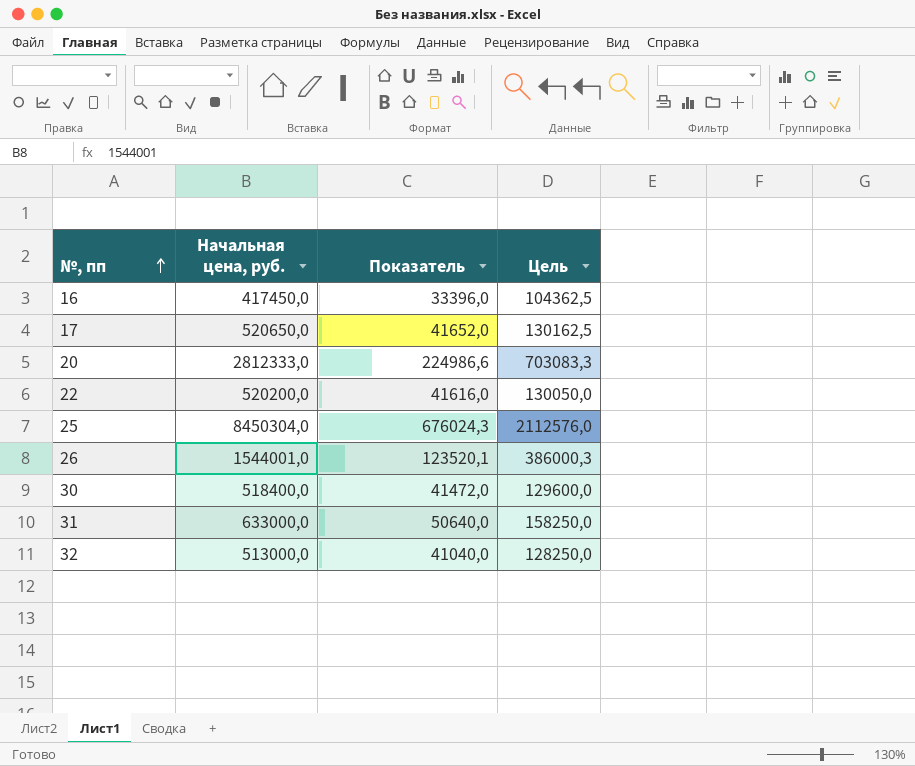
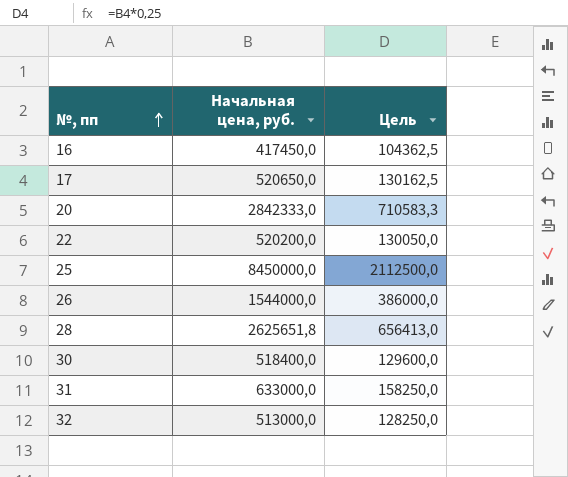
column Показатель | formula: [Начальная цена, руб.] * 0,08 -> none
20 | Начальная цена, руб.: 2812333,0 -> 2842333,0
20 | Цель: 703083,3 -> 710583,3
25 | Начальная цена, руб.: 8450304,0 -> 8450000,0
25 | Цель: 2112576,0 -> 2112500,0
26 | Начальная цена, руб.: 1544001,0 -> 1544000,0
26 | Цель: 386000,3 -> 386000,0
row 28: none -> 2625651,8 | 656413,0

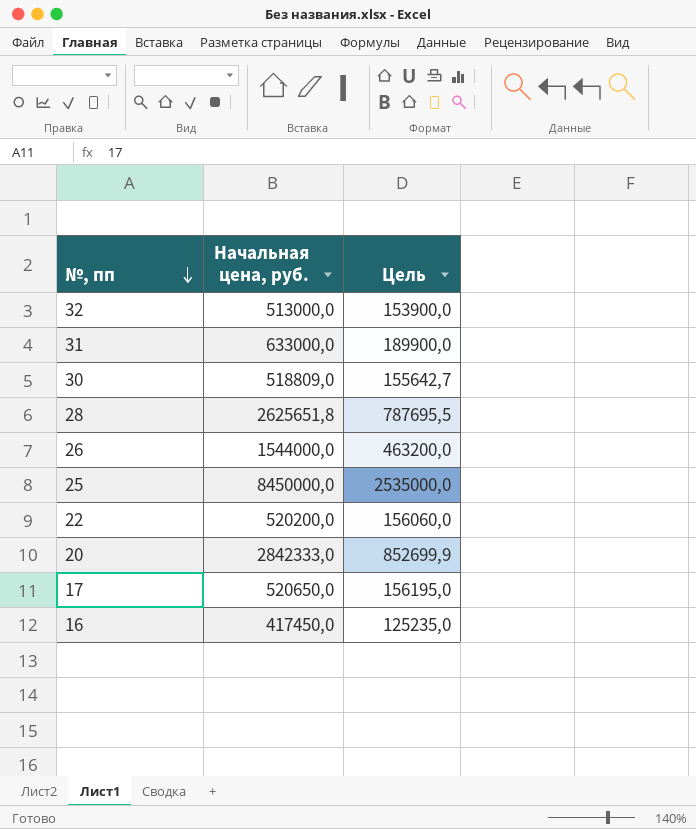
row order: №, пп ascending -> №, пп descending
column Цель | formula: [Начальная цена, руб.] * 0,25 -> [Начальная цена, руб.] * 0,3
30 | Начальная цена, руб.: 518400,0 -> 518809,0

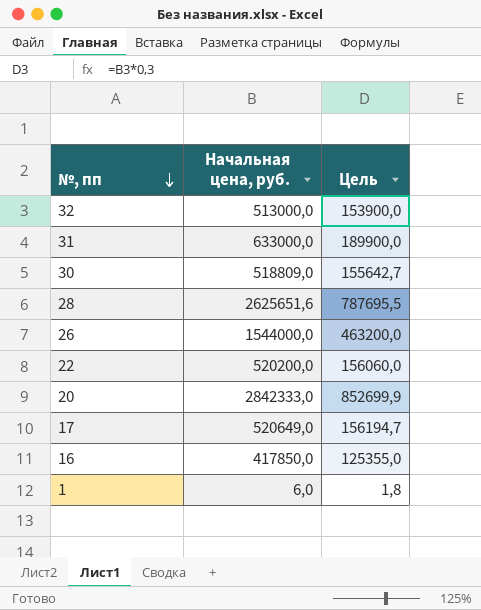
row 25: 8450000,0 | 2535000,0 -> none
28 | Начальная цена, руб.: 2625651,8 -> 2625651,6
17 | Начальная цена, руб.: 520650,0 -> 520649,0
17 | Цель: 156195,0 -> 156194,7
16 | Начальная цена, руб.: 417450,0 -> 417850,0
16 | Цель: 125235,0 -> 125355,0
row 1: none -> 6,0 | 1,8

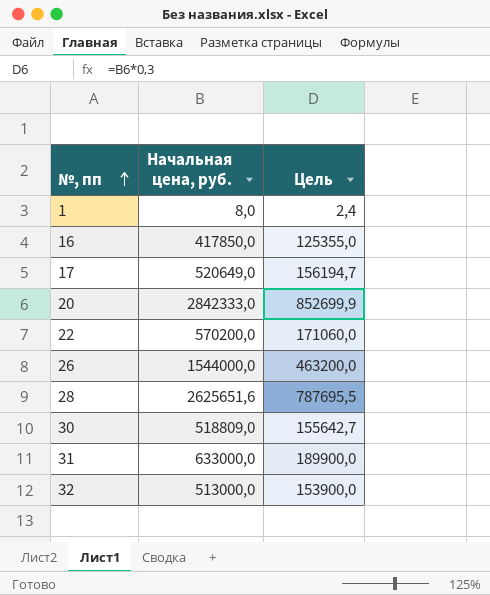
row order: №, пп descending -> №, пп ascending
1 | Начальная цена, руб.: 6,0 -> 8,0
1 | Цель: 1,8 -> 2,4
22 | Начальная цена, руб.: 520200,0 -> 570200,0
22 | Цель: 156060,0 -> 171060,0

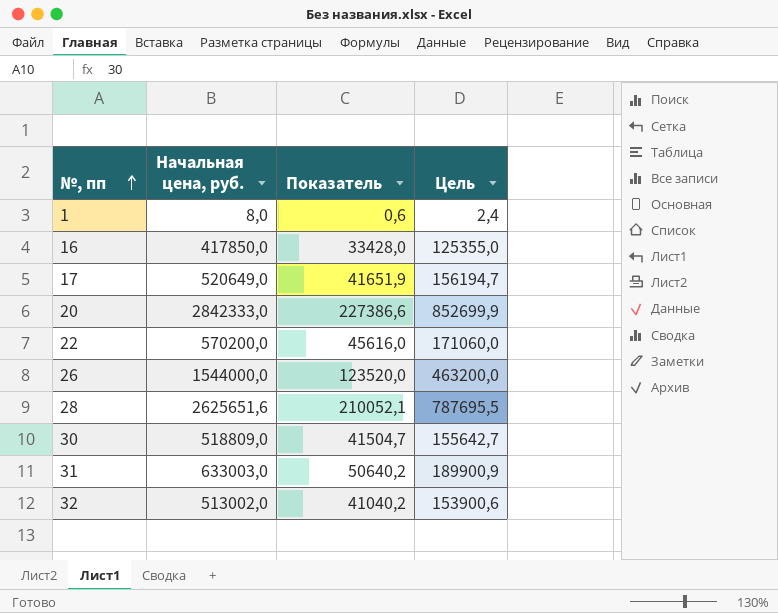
column Показатель | formula: none -> [Начальная цена, руб.] * 0,08
31 | Начальная цена, руб.: 633000,0 -> 633003,0
31 | Цель: 189900,0 -> 189900,9
32 | Начальная цена, руб.: 513000,0 -> 513002,0
32 | Цель: 153900,0 -> 153900,6

